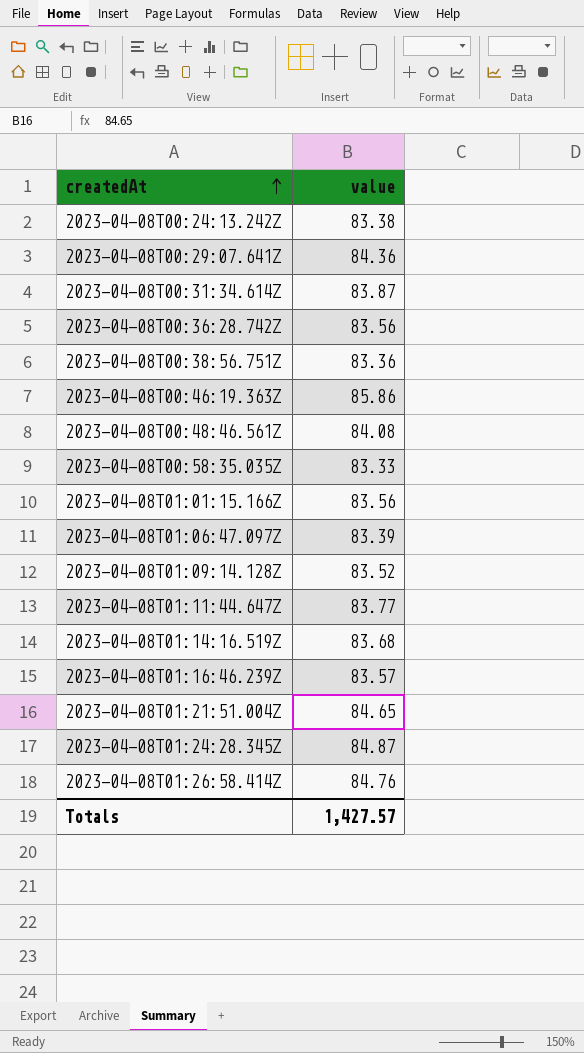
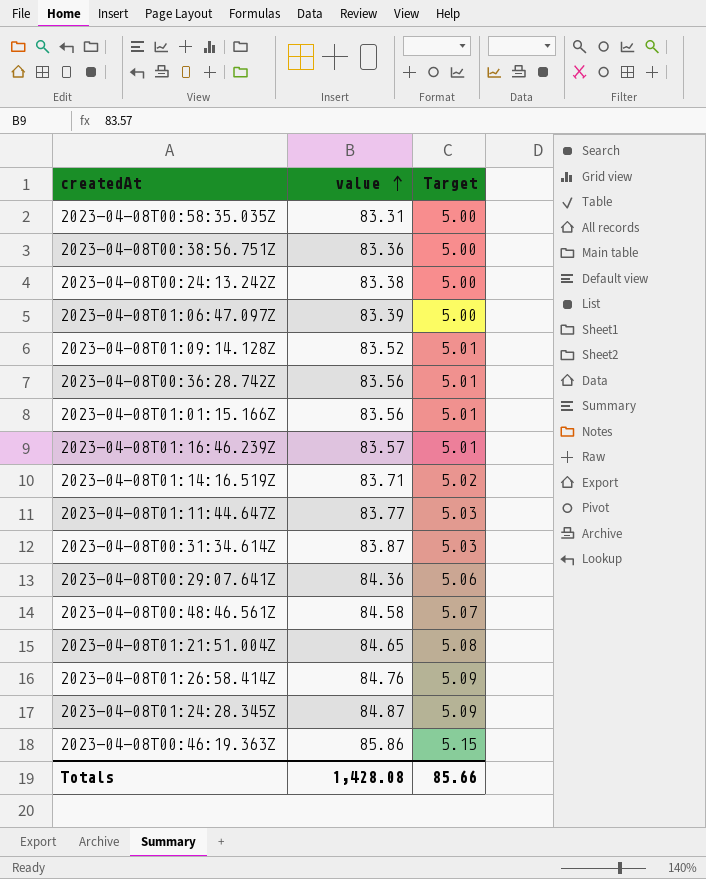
row order: createdAt ascending -> value ascending
column Target | formula: none -> [value] * 0.06
2023-04-08T00:58:35.035Z | value: 83.33 -> 83.31
2023-04-08T01:14:16.519Z | value: 83.68 -> 83.71
2023-04-08T00:48:46.561Z | value: 84.08 -> 84.58
Totals | value: 1,427.57 -> 1,428.08

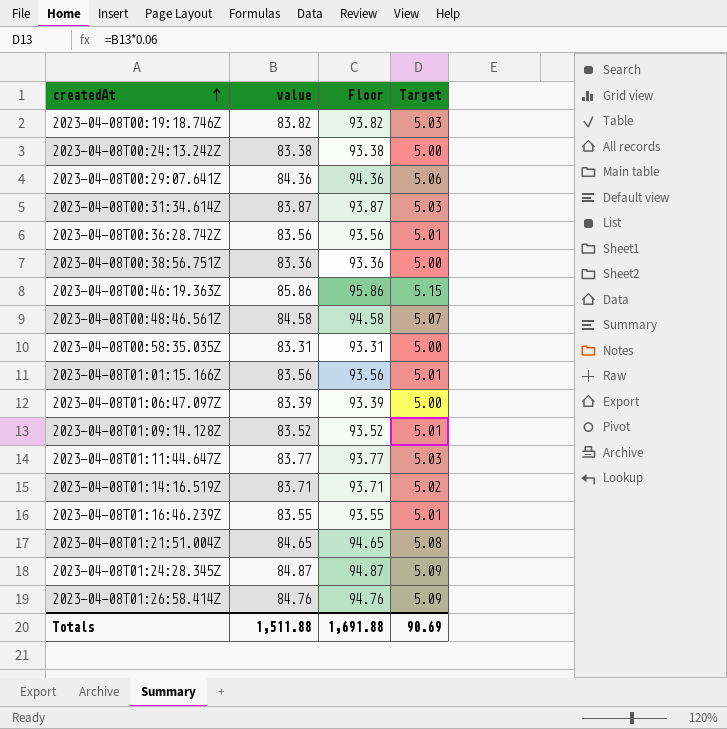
row order: value ascending -> createdAt ascending
column Floor | formula: none -> [value] + 10
row 2023-04-08T00:19:18.746Z: none -> 83.82 | 93.82 | 5.03
2023-04-08T01:16:46.239Z | value: 83.57 -> 83.55
Totals | value: 1,428.08 -> 1,511.88
Totals | Target: 85.66 -> 90.69

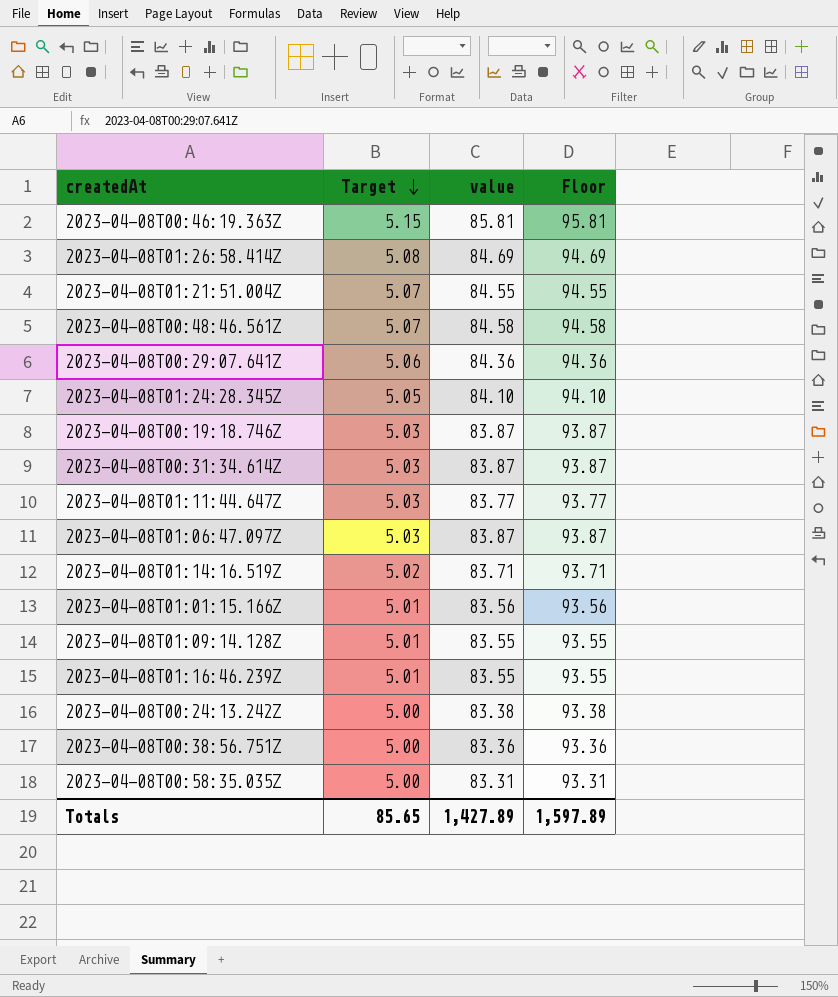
row order: createdAt ascending -> Target descending
column Target | position: 4 -> 2
row 2023-04-08T00:36:28.742Z: 83.56 | 93.56 | 5.01 -> none
2023-04-08T00:46:19.363Z | value: 85.86 -> 85.81
2023-04-08T00:46:19.363Z | Floor: 95.86 -> 95.81
2023-04-08T01:26:58.414Z | Target: 5.09 -> 5.08
2023-04-08T01:26:58.414Z | value: 84.76 -> 84.69
2023-04-08T01:26:58.414Z | Floor: 94.76 -> 94.69
2023-04-08T01:21:51.004Z | Target: 5.08 -> 5.07
2023-04-08T01:21:51.004Z | value: 84.65 -> 84.55
2023-04-08T01:21:51.004Z | Floor: 94.65 -> 94.55
2023-04-08T01:24:28.345Z | Target: 5.09 -> 5.05
2023-04-08T01:24:28.345Z | value: 84.87 -> 84.10
2023-04-08T01:24:28.345Z | Floor: 94.87 -> 94.10
2023-04-08T00:19:18.746Z | value: 83.82 -> 83.87
2023-04-08T00:19:18.746Z | Floor: 93.82 -> 93.87
2023-04-08T01:06:47.097Z | Target: 5.00 -> 5.03
2023-04-08T01:06:47.097Z | value: 83.39 -> 83.87
2023-04-08T01:06:47.097Z | Floor: 93.39 -> 93.87
2023-04-08T01:09:14.128Z | value: 83.52 -> 83.55
2023-04-08T01:09:14.128Z | Floor: 93.52 -> 93.55
Totals | Target: 90.69 -> 85.65
Totals | value: 1,511.88 -> 1,427.89
Totals | Floor: 1,691.88 -> 1,597.89

